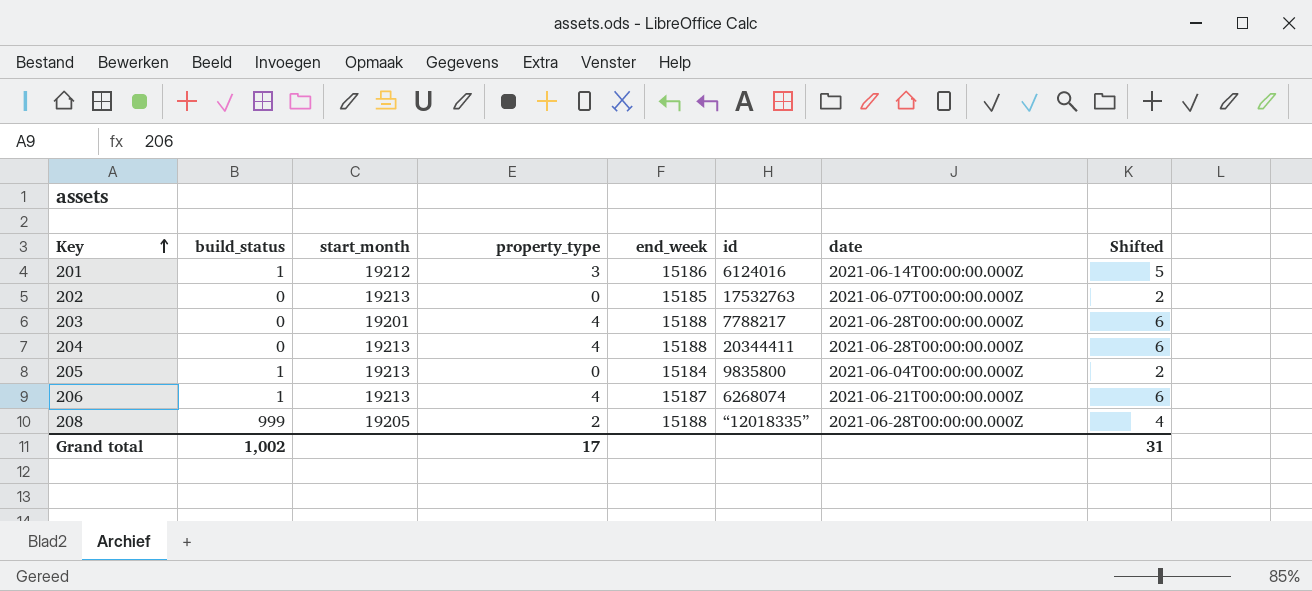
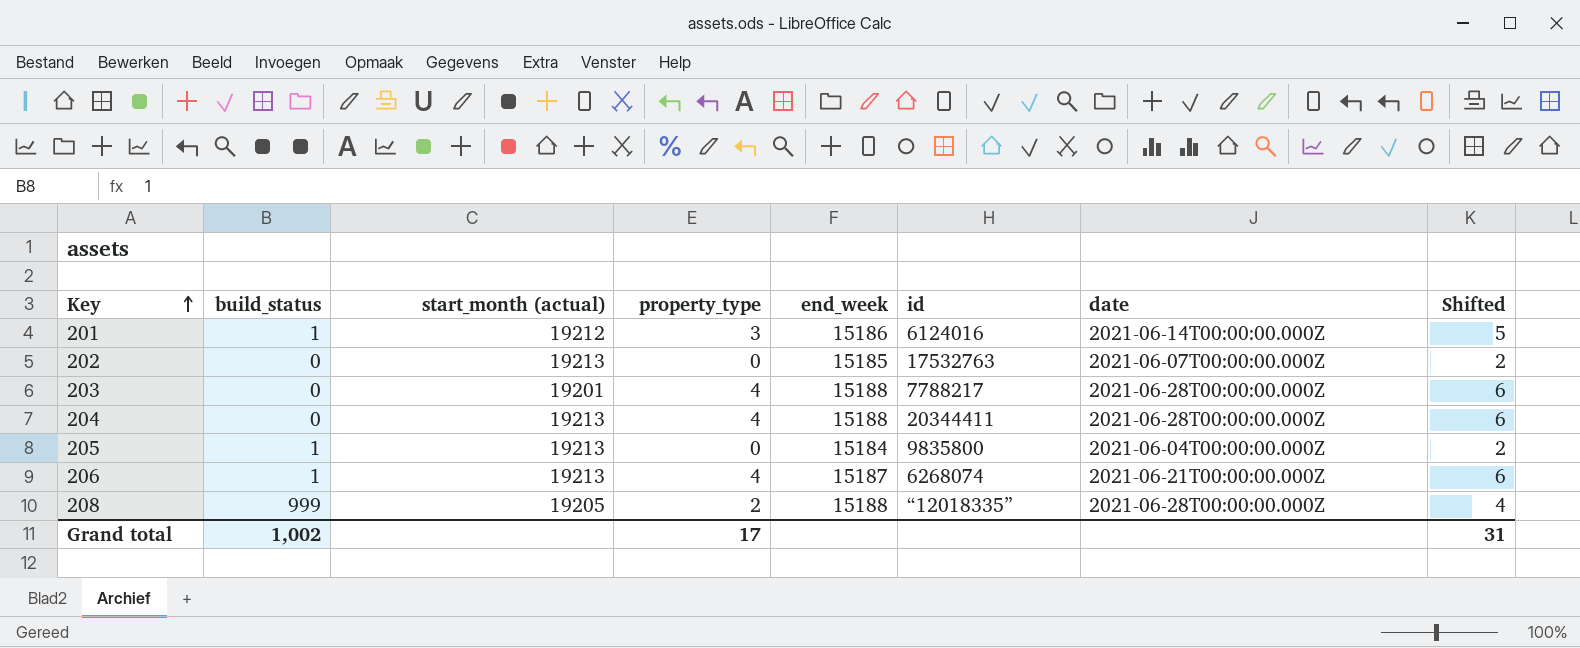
column name: start_month -> start_month (actual)

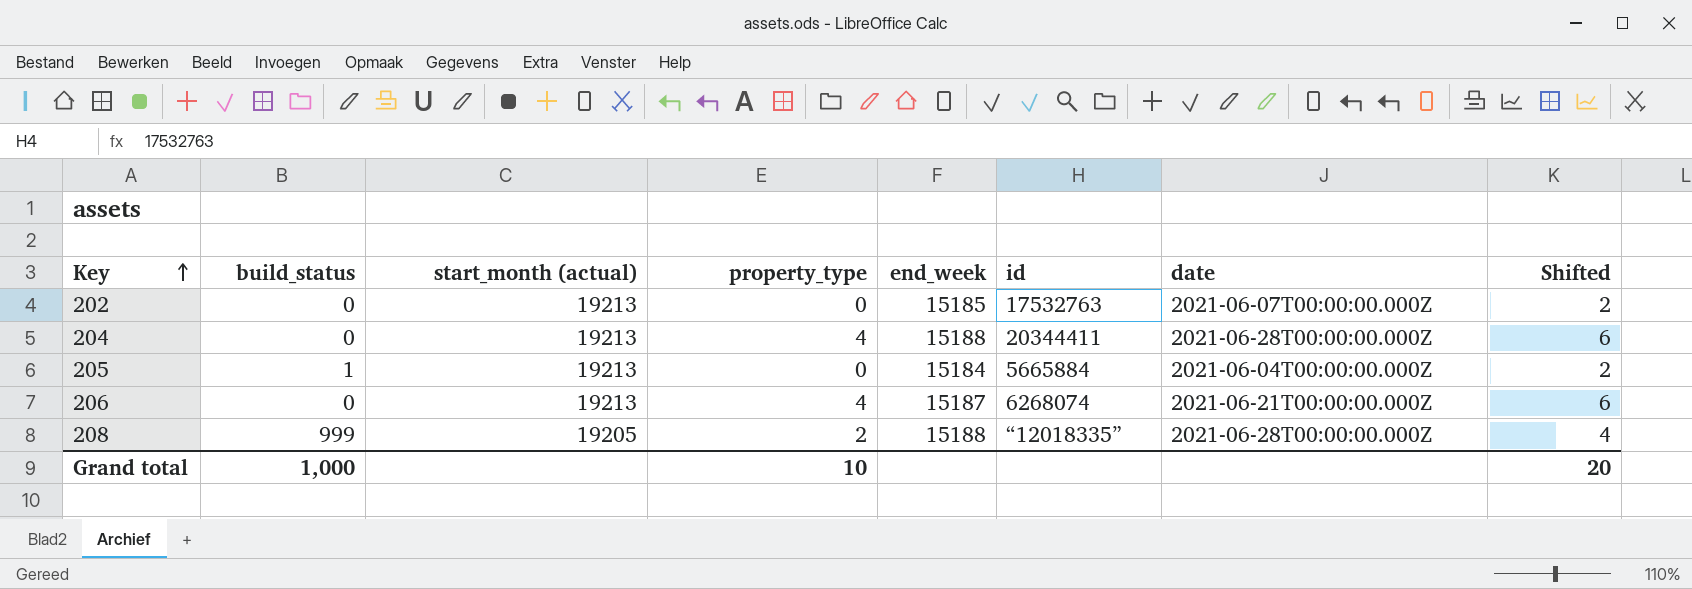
row 201: 1 | 19212 | 3 | 15186 | 6124016 | 2021-06-14T00:00:00.000Z | 5 -> none
row 203: 0 | 19201 | 4 | 15188 | 7788217 | 2021-06-28T00:00:00.000Z | 6 -> none
205 | id: 9835800 -> 5665884
206 | build_status: 1 -> 0
Grand total | build_status: 1,002 -> 1,000
Grand total | property_type: 17 -> 10
Grand total | Shifted: 31 -> 20

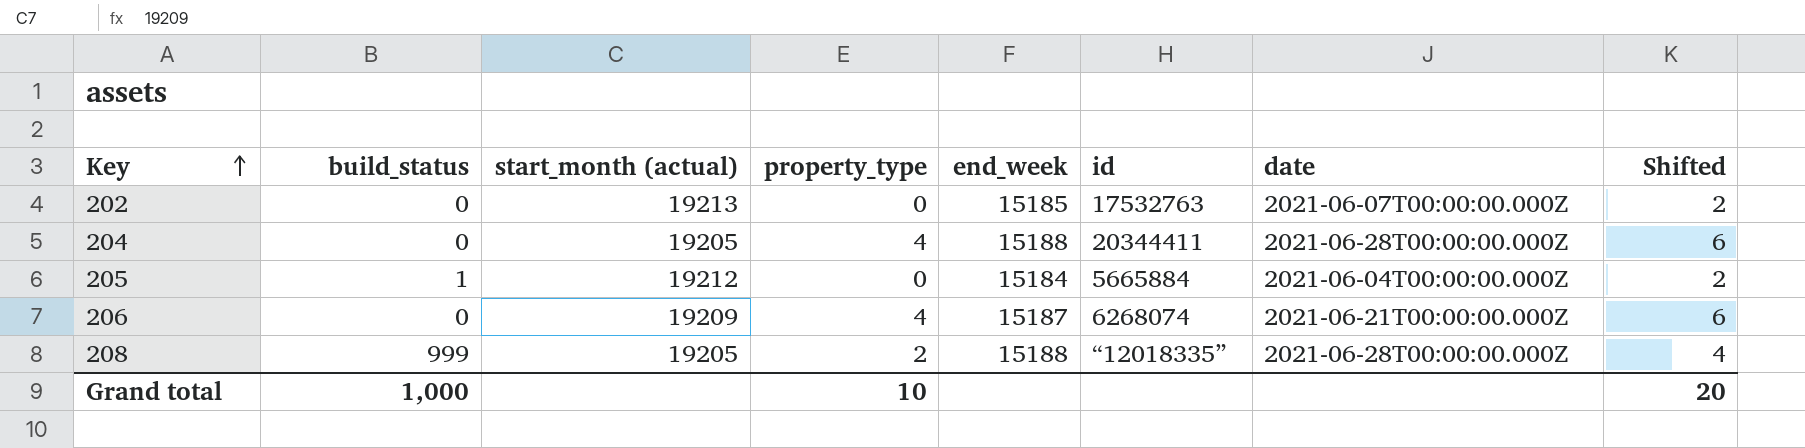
204 | start_month (actual): 19213 -> 19205
205 | start_month (actual): 19213 -> 19212
206 | start_month (actual): 19213 -> 19209

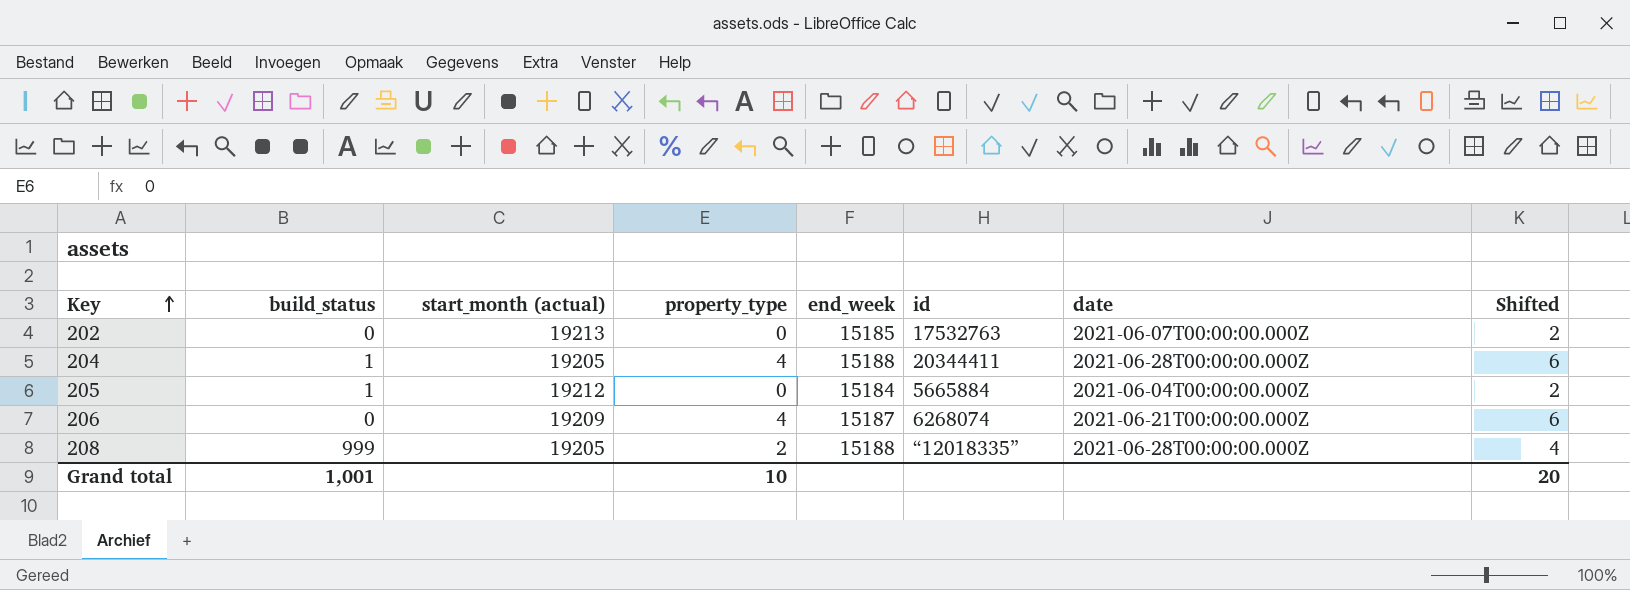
204 | build_status: 0 -> 1
Grand total | build_status: 1,000 -> 1,001

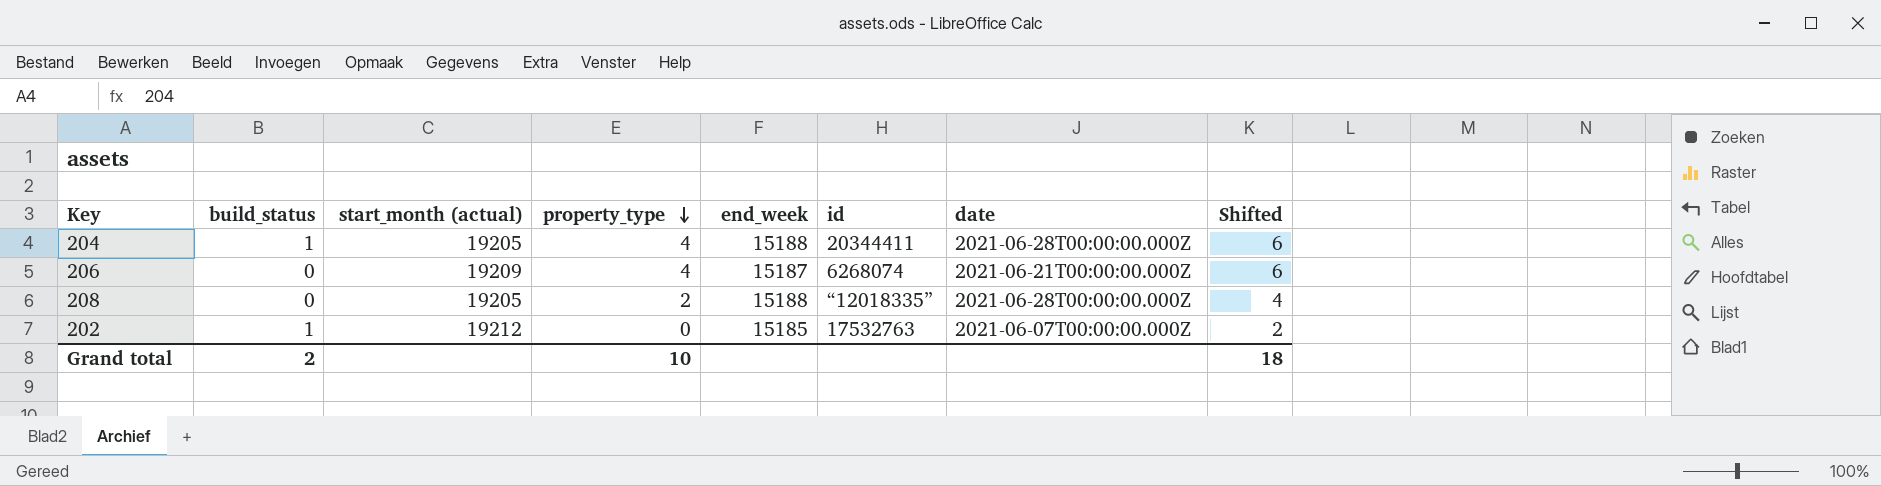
row order: Key ascending -> property_type descending
row 205: 1 | 19212 | 0 | 15184 | 5665884 | 2021-06-04T00:00:00.000Z | 2 -> none
208 | build_status: 999 -> 0
202 | build_status: 0 -> 1
202 | start_month (actual): 19213 -> 19212
Grand total | build_status: 1,001 -> 2
Grand total | Shifted: 20 -> 18

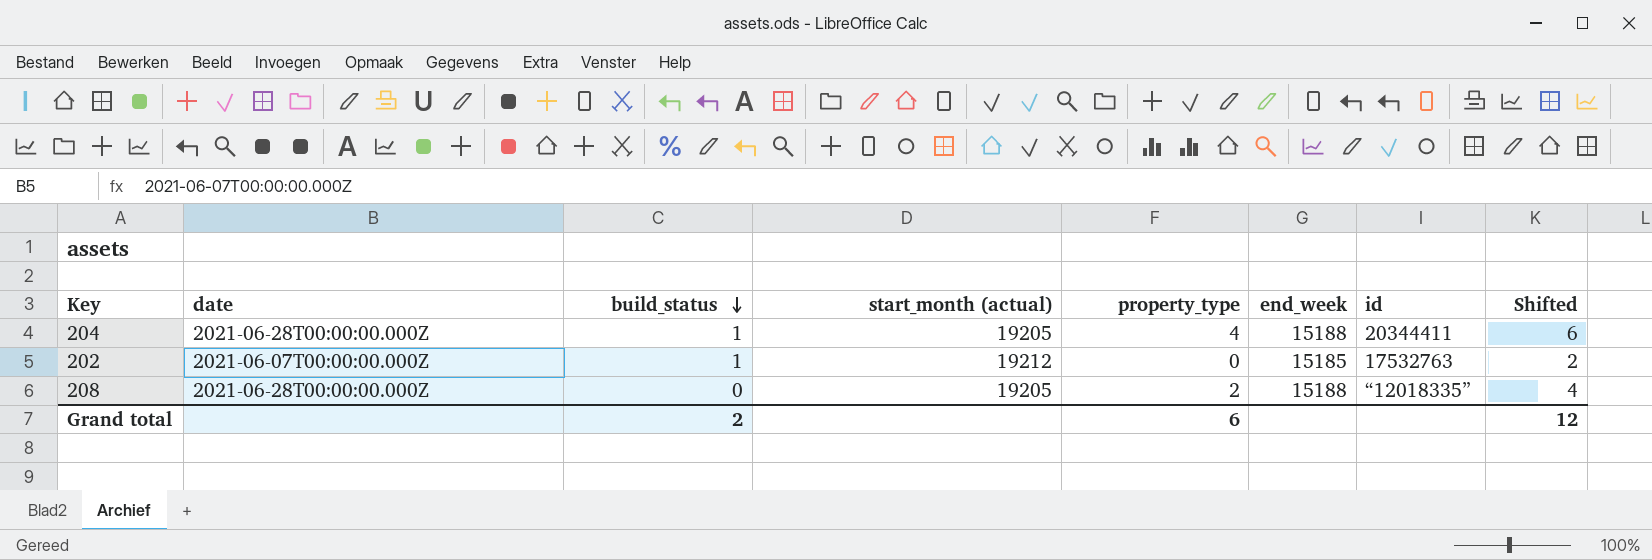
row order: property_type descending -> build_status descending
column date | position: 7 -> 2
row 206: 0 | 19209 | 4 | 15187 | 6268074 | 2021-06-21T00:00:00.000Z | 6 -> none
Grand total | property_type: 10 -> 6
Grand total | Shifted: 18 -> 12

